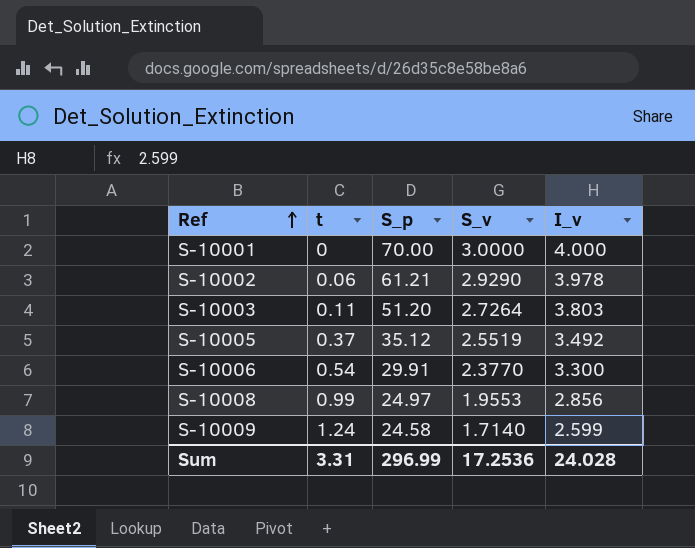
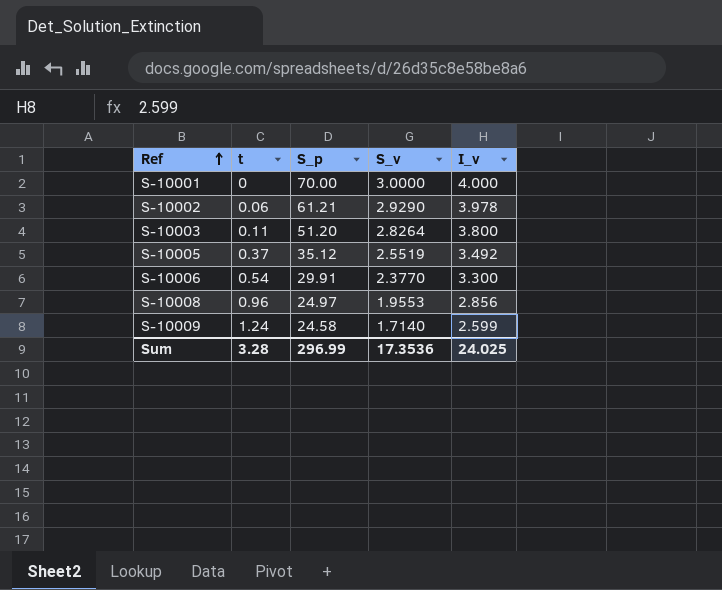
S-10003 | S_v: 2.7264 -> 2.8264
S-10003 | I_v: 3.803 -> 3.800
S-10008 | t: 0.99 -> 0.96
Sum | t: 3.31 -> 3.28
Sum | S_v: 17.2536 -> 17.3536
Sum | I_v: 24.028 -> 24.025

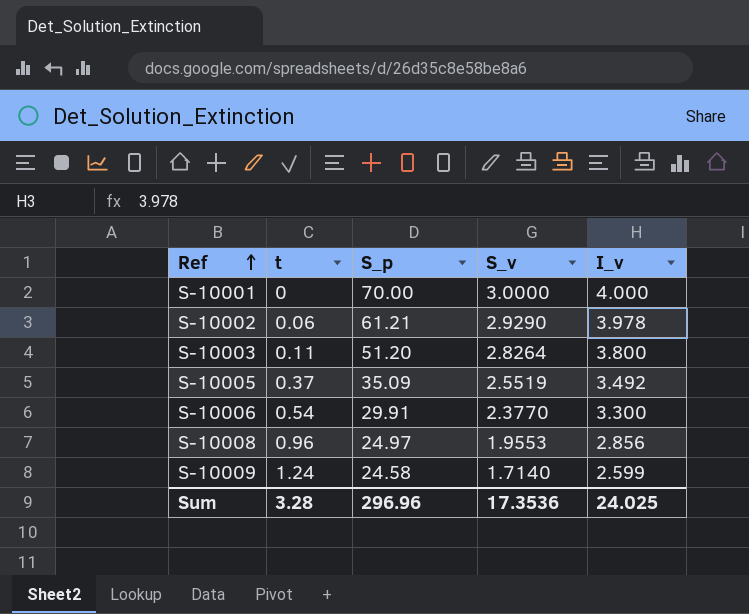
S-10005 | S_p: 35.12 -> 35.09
Sum | S_p: 296.99 -> 296.96

